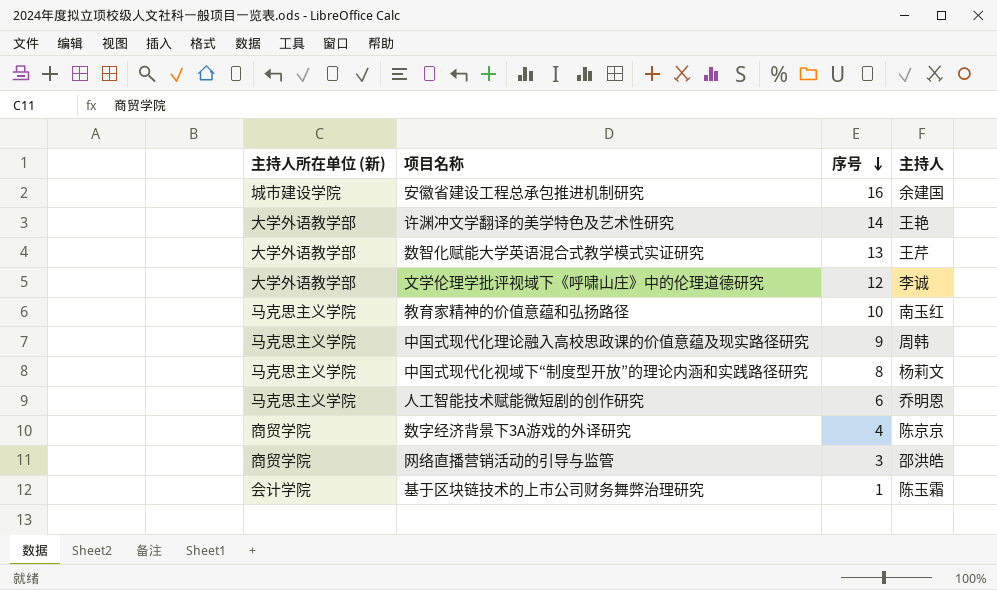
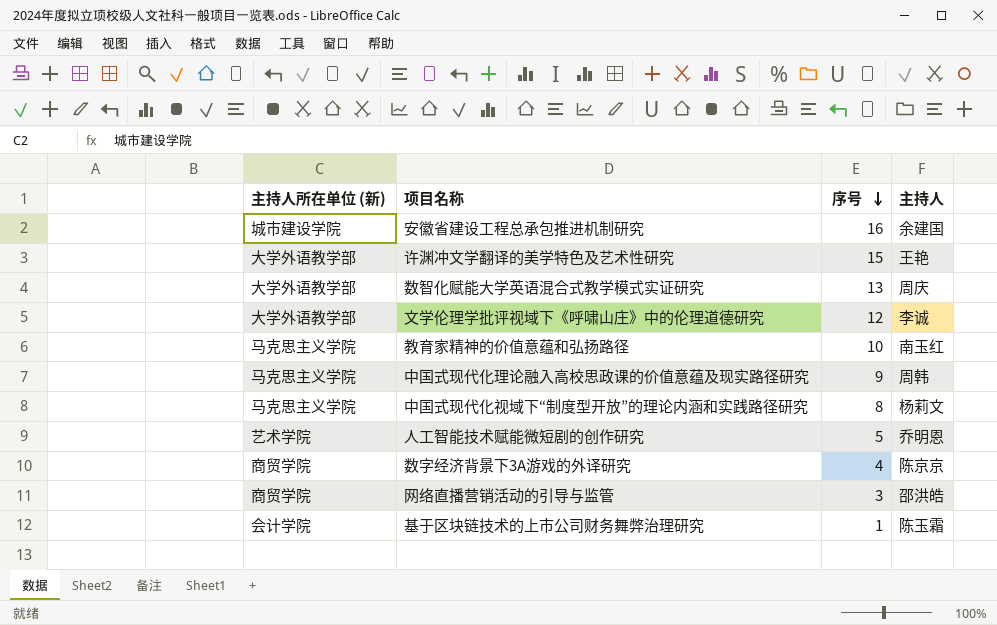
许渊冲文学翻译的美学特色及艺术性研究 | 序号: 14 -> 15
数智化赋能大学英语混合式教学模式实证研究 | 主持人: 王芹 -> 周庆
人工智能技术赋能微短剧的创作研究 | 主持人所在单位 (新): 马克思主义学院 -> 艺术学院
人工智能技术赋能微短剧的创作研究 | 序号: 6 -> 5

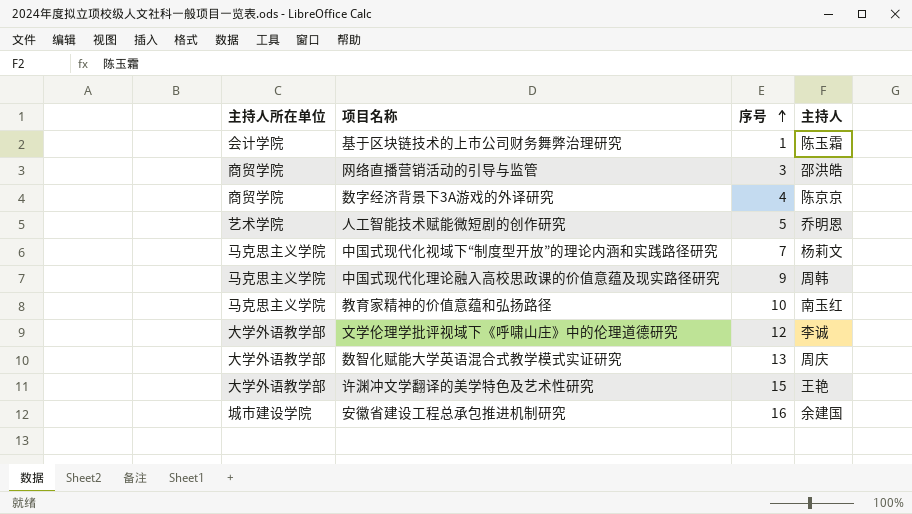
row order: 序号 descending -> 序号 ascending
column name: 主持人所在单位 (新) -> 主持人所在单位
中国式现代化视域下“制度型开放”的理论内涵和实践路径研究 | 序号: 8 -> 7

